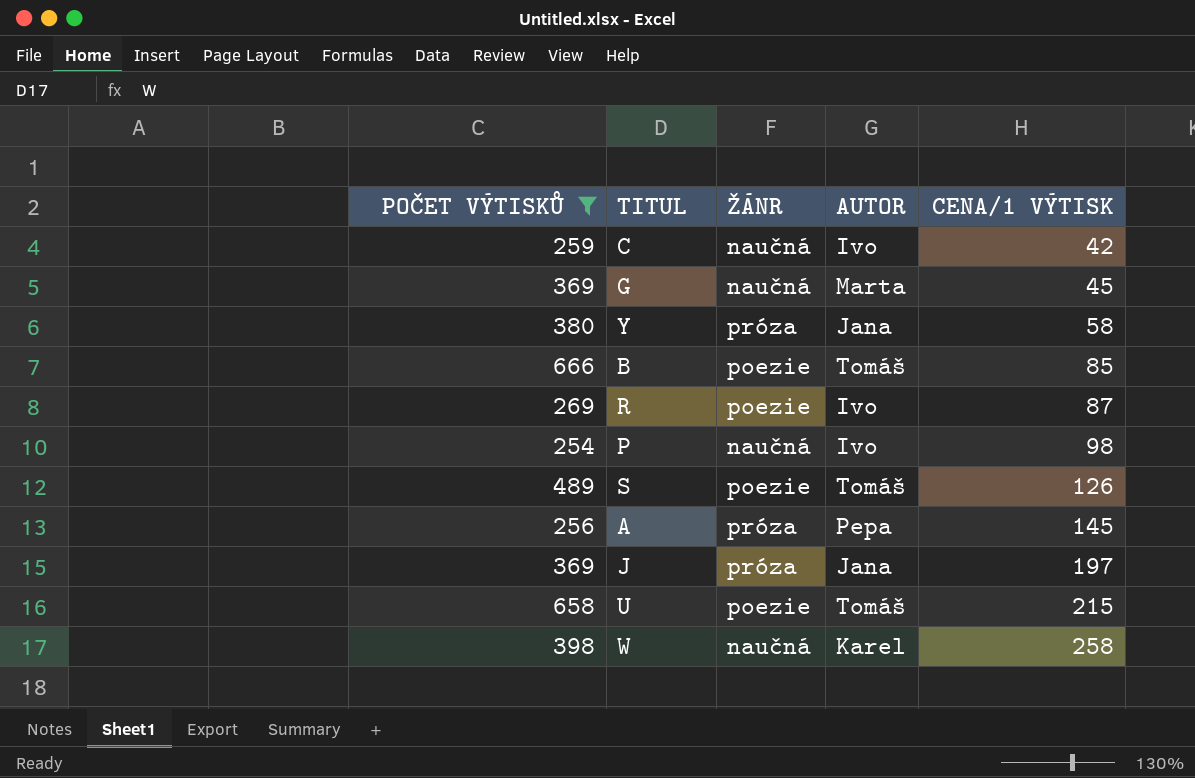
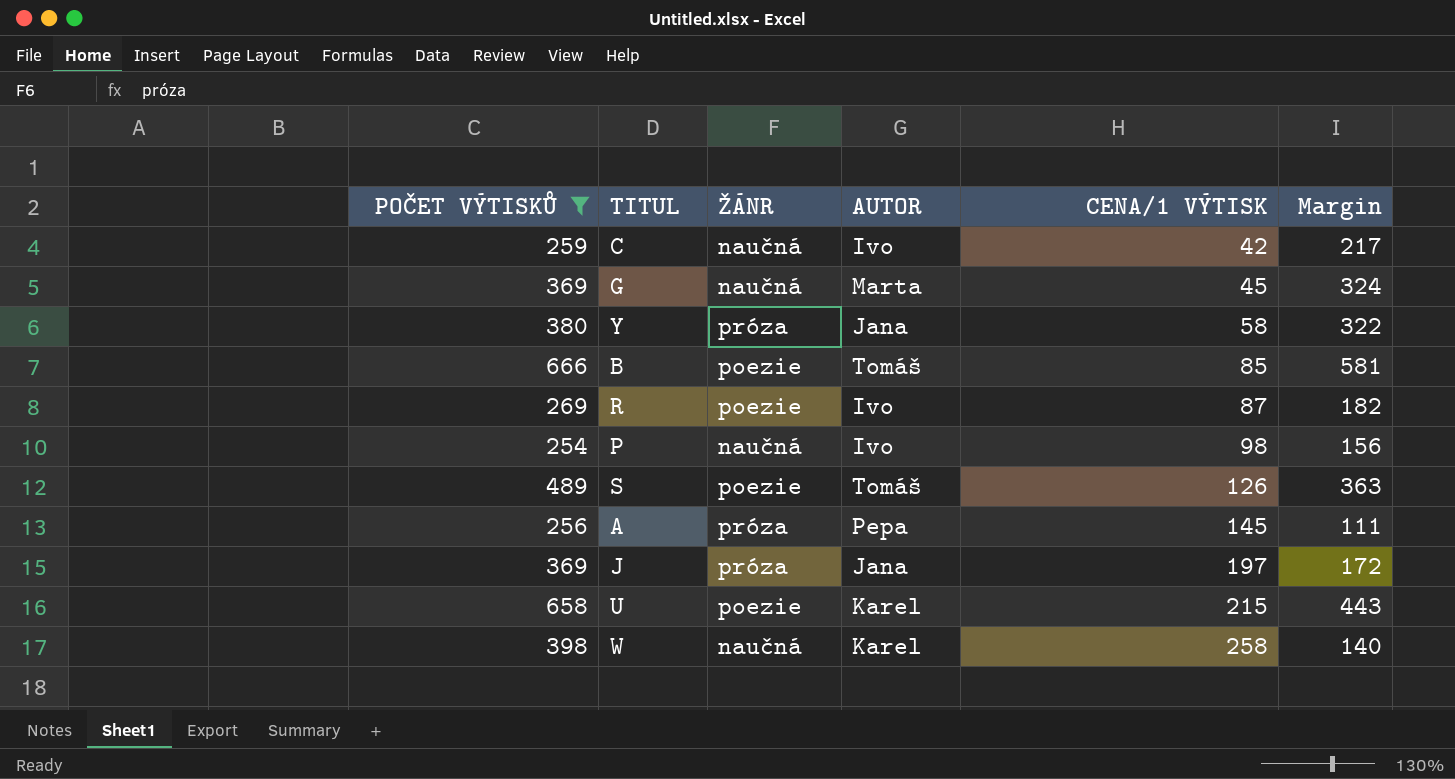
column Margin | formula: none -> [POČET VÝTISKŮ] - [CENA/1 VÝTISK]
U | AUTOR: Tomáš -> Karel

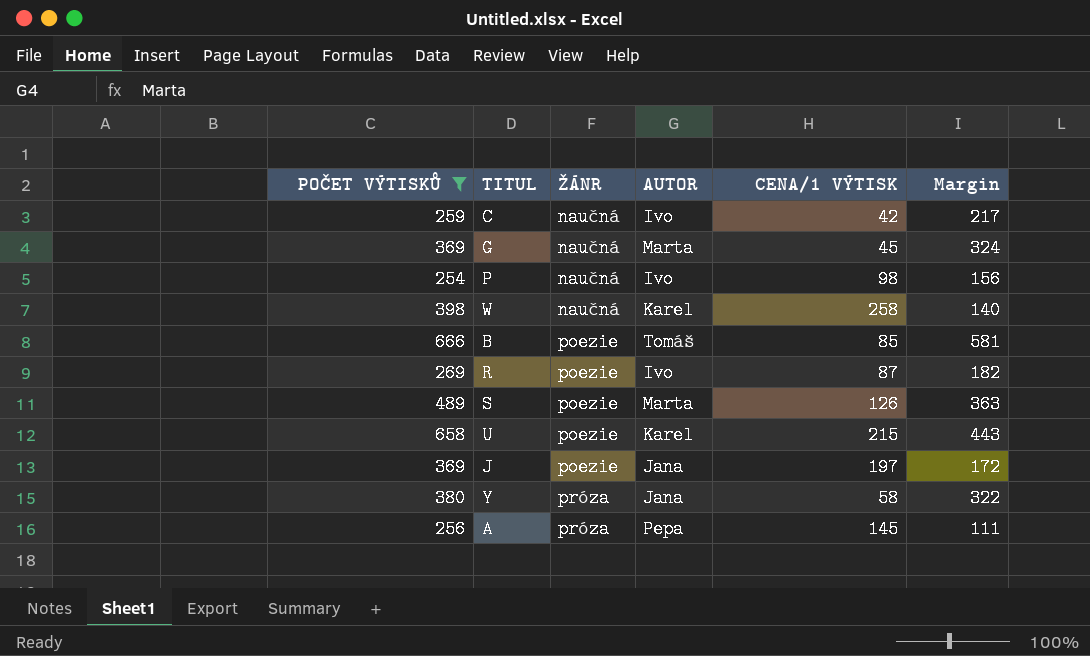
row order: CENA/1 VÝTISK ascending -> ŽÁNR ascending
S | AUTOR: Tomáš -> Marta
J | ŽÁNR: próza -> poezie

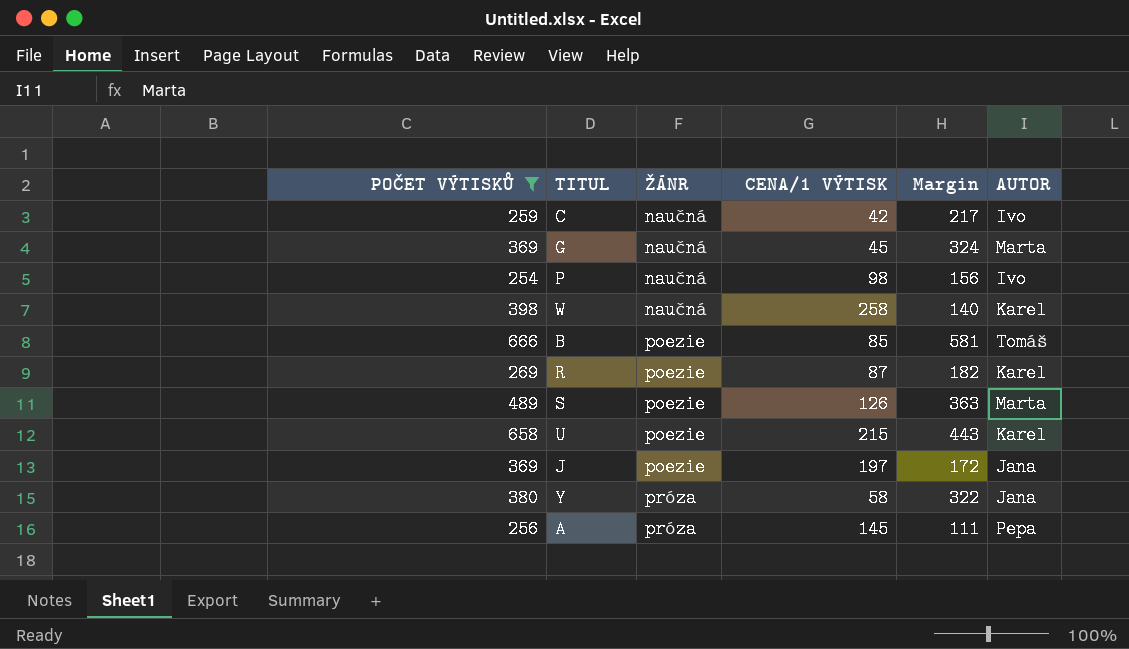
column AUTOR | position: 4 -> 6
R | AUTOR: Ivo -> Karel

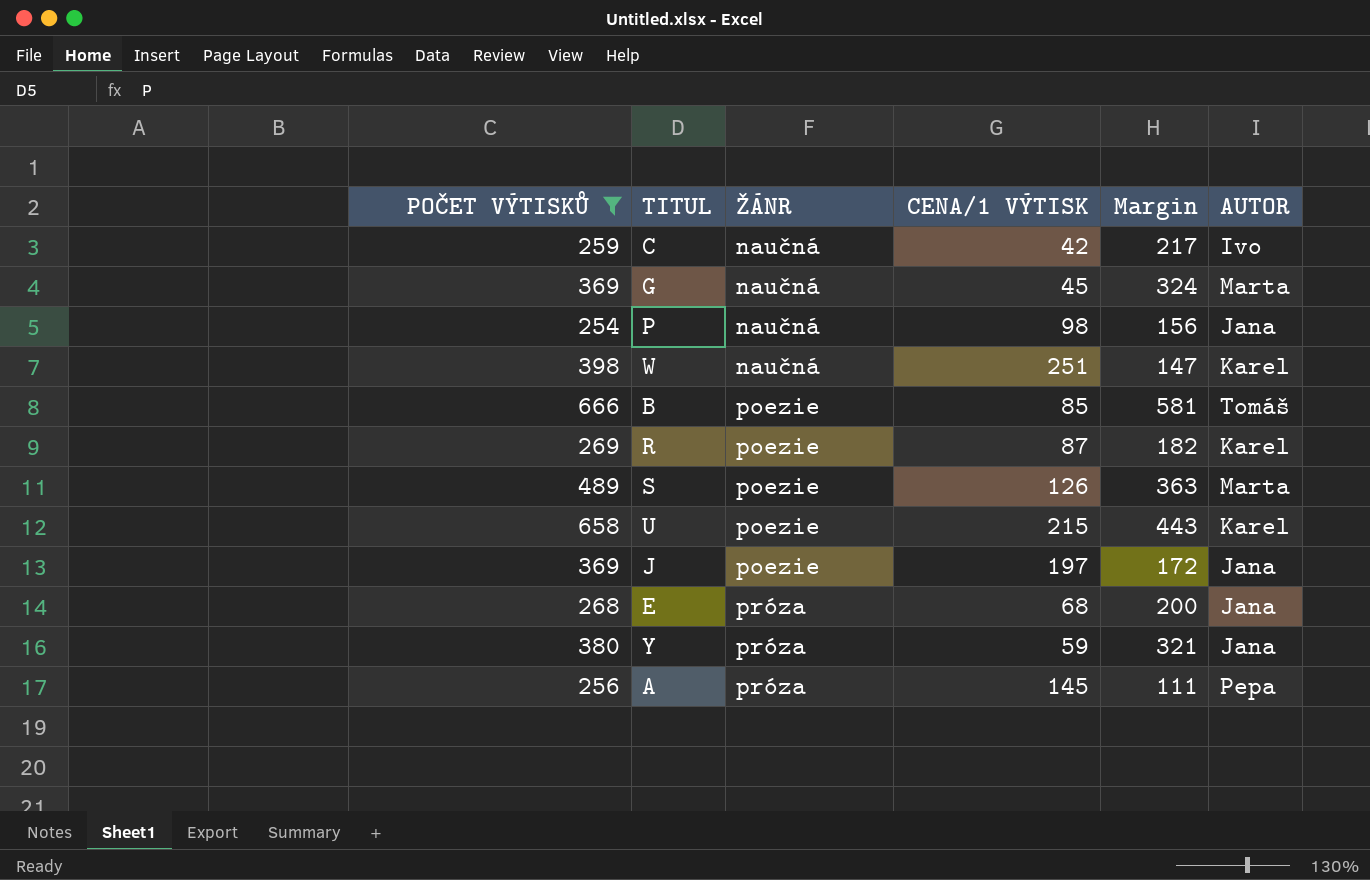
P | AUTOR: Ivo -> Jana
W | CENA/1 VÝTISK: 258 -> 251
W | Margin: 140 -> 147
row E: none -> 268 | próza | 68 | 200 | Jana
Y | CENA/1 VÝTISK: 58 -> 59
Y | Margin: 322 -> 321

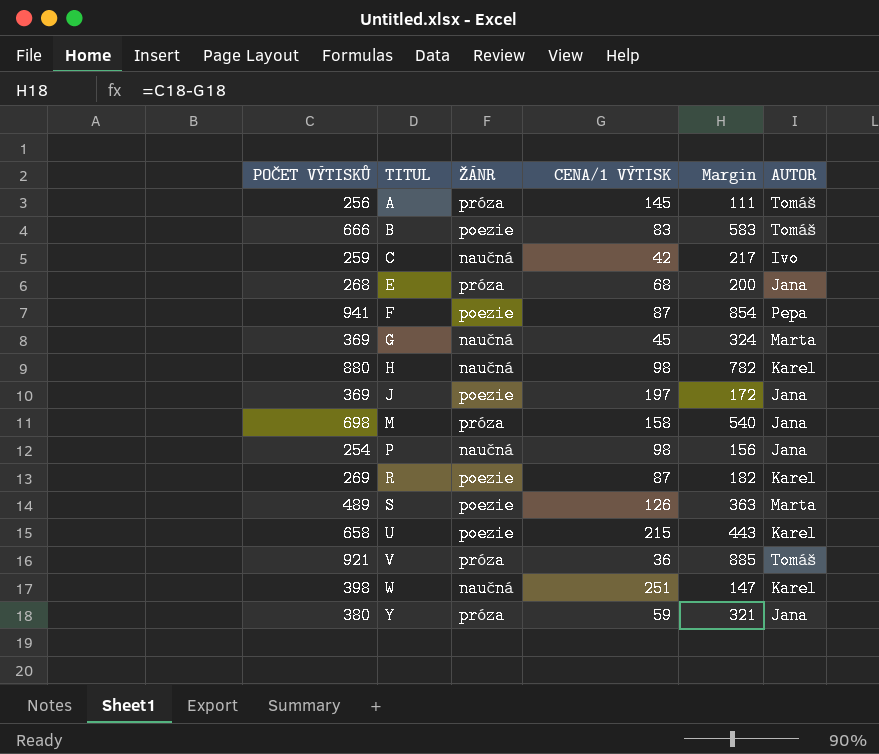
filter: POČET VÝTISKŮ <= 666 -> none
row order: ŽÁNR ascending -> TITUL ascending
A | AUTOR: Pepa -> Tomáš
B | CENA/1 VÝTISK: 85 -> 83
B | Margin: 581 -> 583

